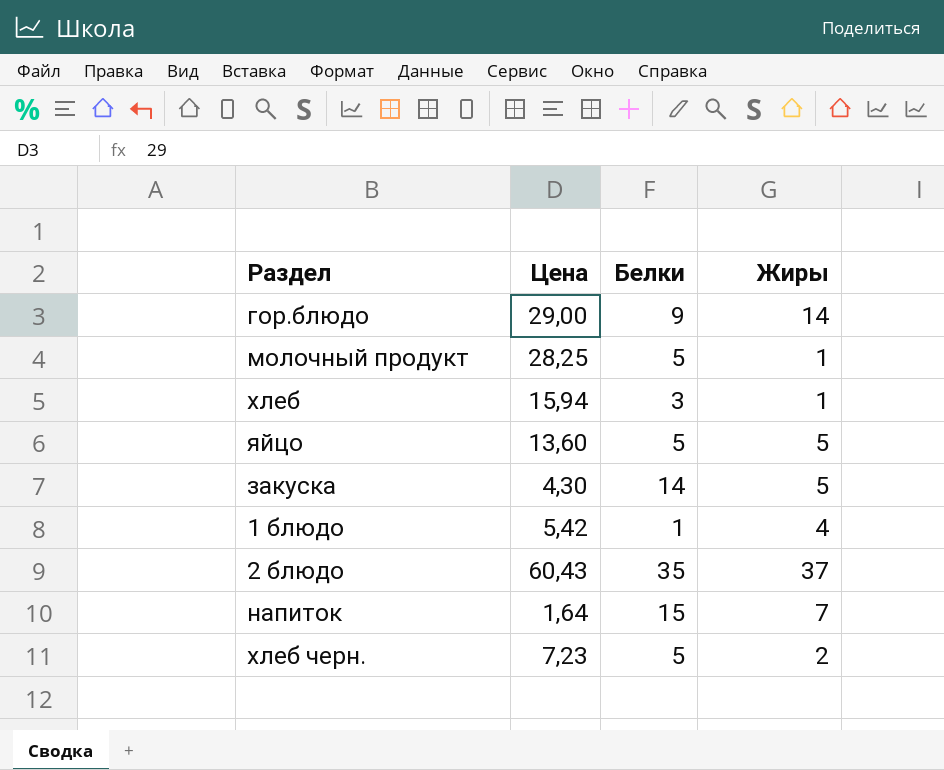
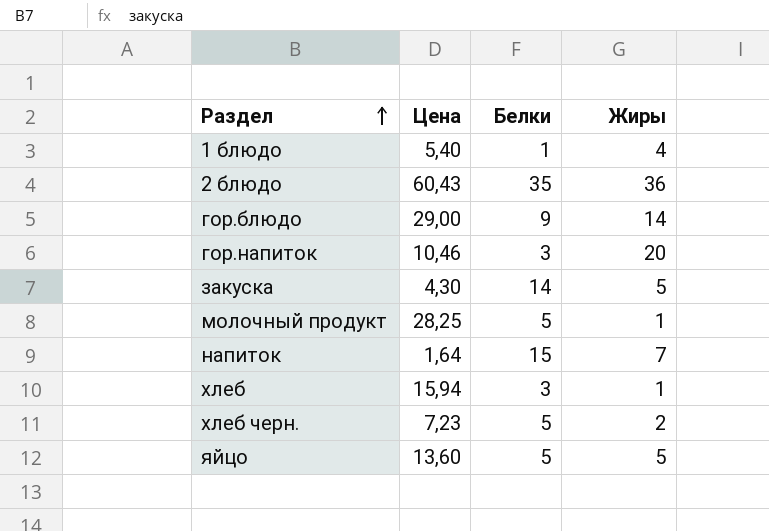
row order: none -> Раздел ascending
1 блюдо | Цена: 5,42 -> 5,40
2 блюдо | Жиры: 37 -> 36
row гор.напиток: none -> 10,46 | 3 | 20

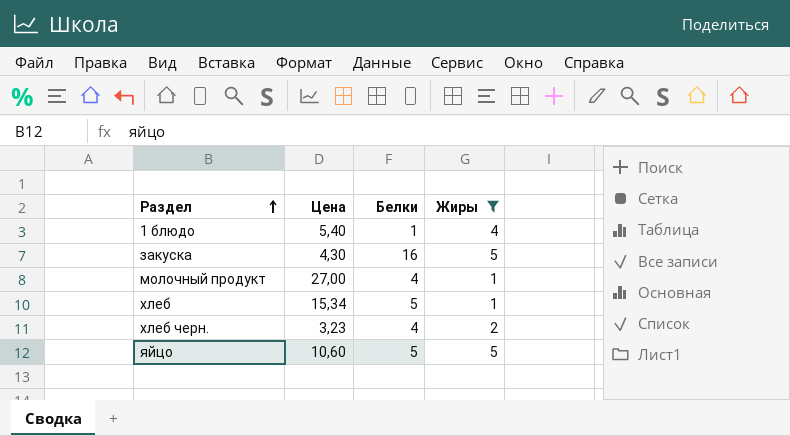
filter: none -> Жиры <= 5
закуска | Белки: 14 -> 16
молочный продукт | Цена: 28,25 -> 27,00
молочный продукт | Белки: 5 -> 4
хлеб | Цена: 15,94 -> 15,34
хлеб | Белки: 3 -> 5
хлеб черн. | Цена: 7,23 -> 3,23
хлеб черн. | Белки: 5 -> 4
яйцо | Цена: 13,60 -> 10,60

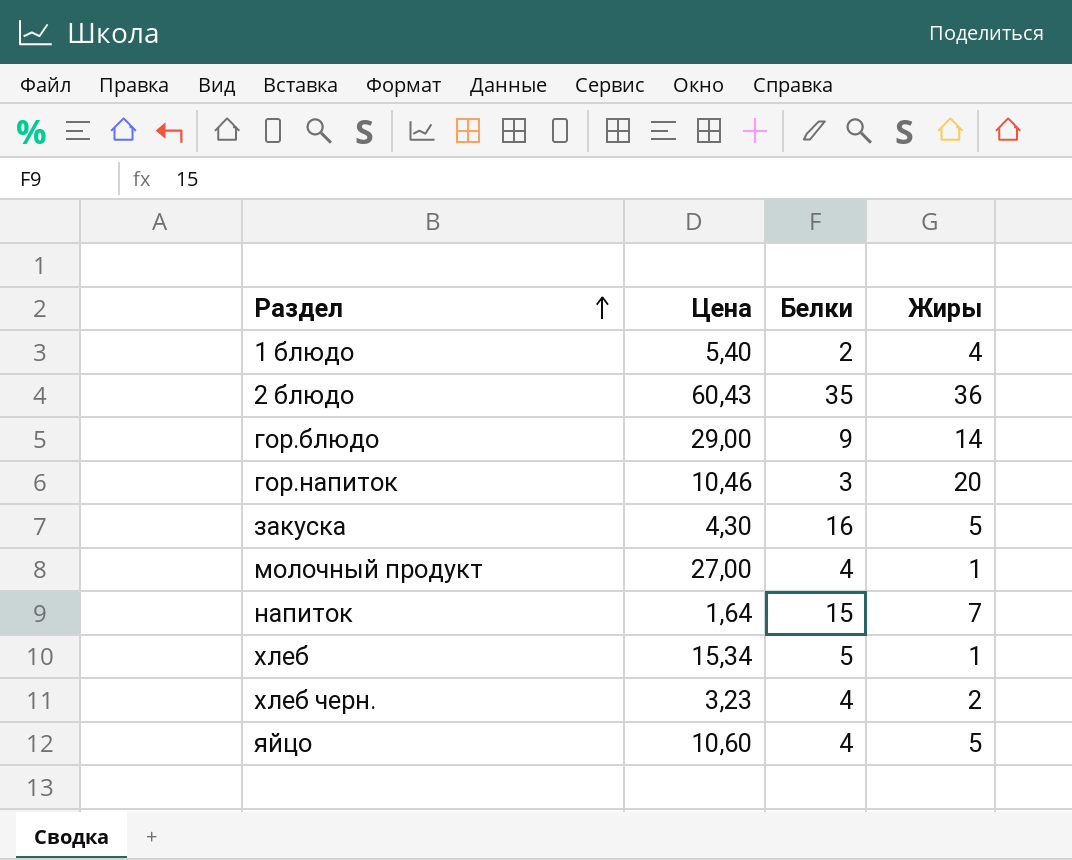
filter: Жиры <= 5 -> none
1 блюдо | Белки: 1 -> 2
яйцо | Белки: 5 -> 4

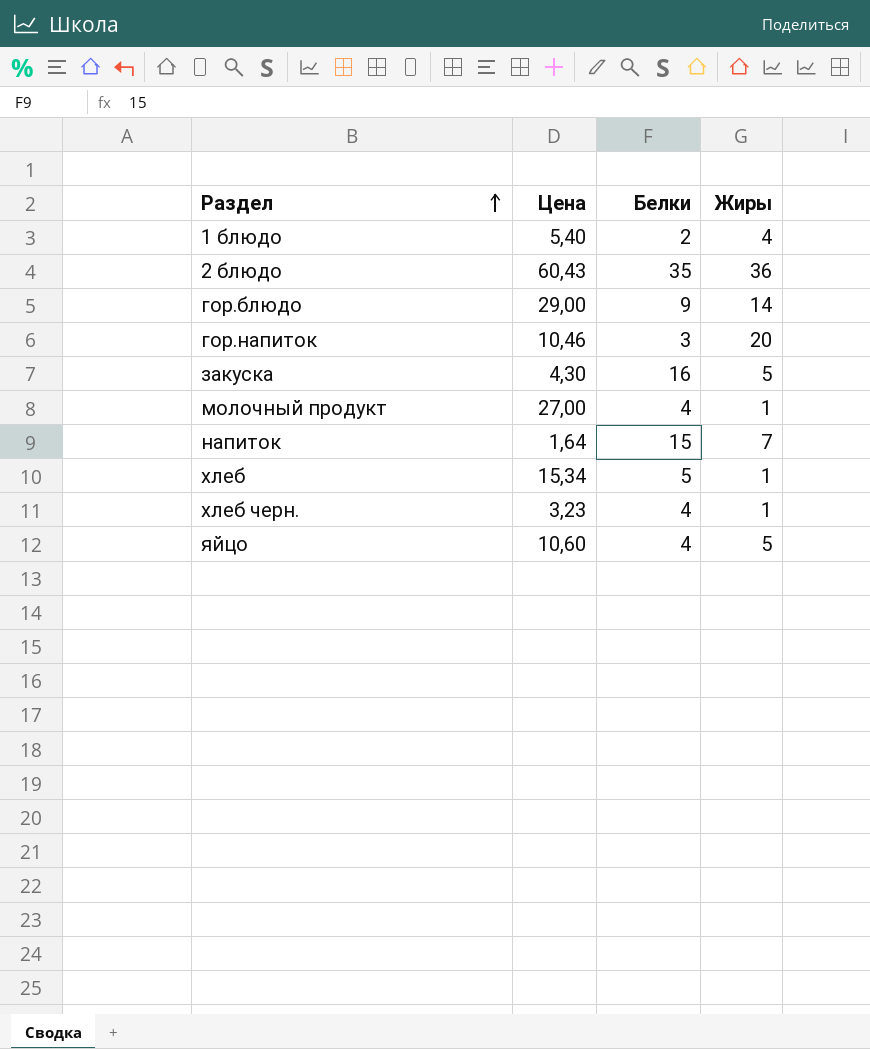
хлеб черн. | Жиры: 2 -> 1

